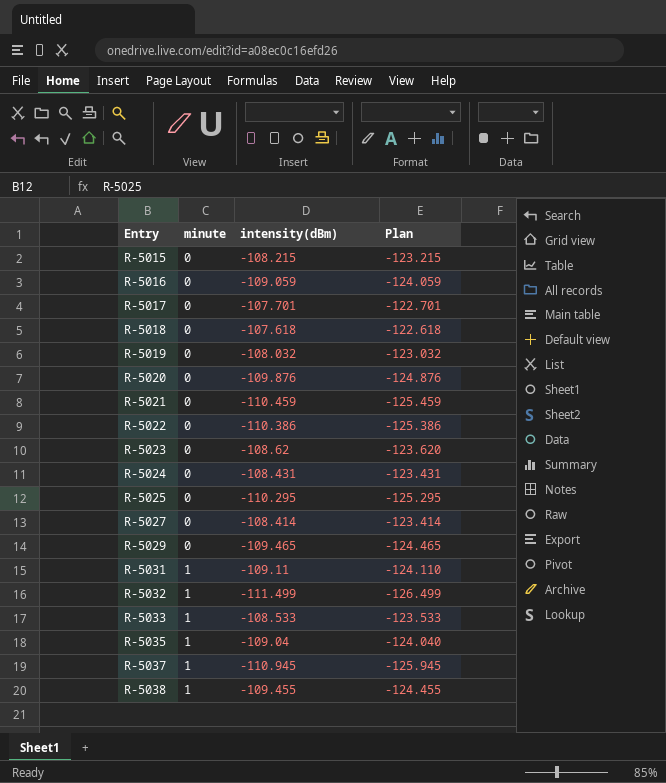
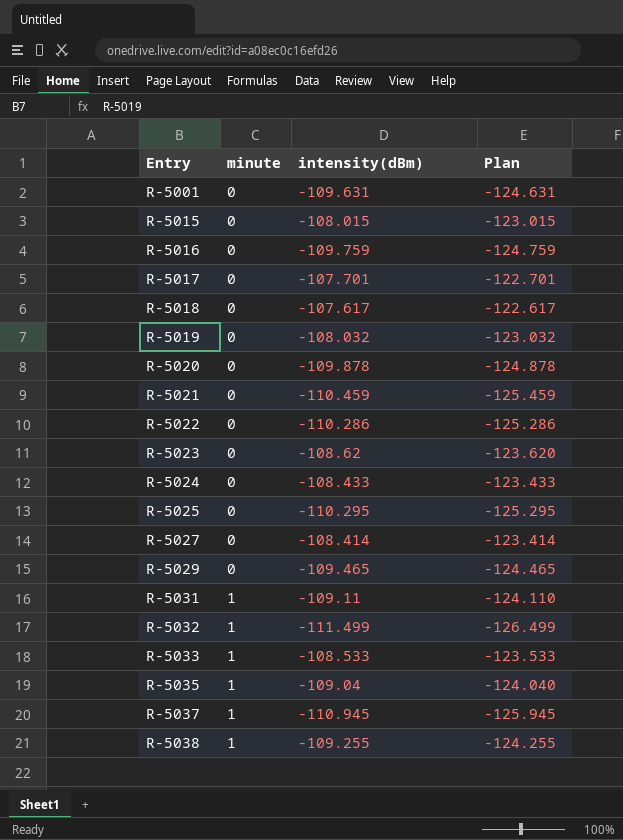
row R-5001: none -> 0 | -109.631 | -124.631
R-5015 | intensity(dBm): -108.215 -> -108.015
R-5015 | Plan: -123.215 -> -123.015
R-5016 | intensity(dBm): -109.059 -> -109.759
R-5016 | Plan: -124.059 -> -124.759
R-5018 | intensity(dBm): -107.618 -> -107.617
R-5018 | Plan: -122.618 -> -122.617
R-5020 | intensity(dBm): -109.876 -> -109.878
R-5020 | Plan: -124.876 -> -124.878
R-5022 | intensity(dBm): -110.386 -> -110.286
R-5022 | Plan: -125.386 -> -125.286
R-5024 | intensity(dBm): -108.431 -> -108.433
R-5024 | Plan: -123.431 -> -123.433
R-5038 | intensity(dBm): -109.455 -> -109.255
R-5038 | Plan: -124.455 -> -124.255

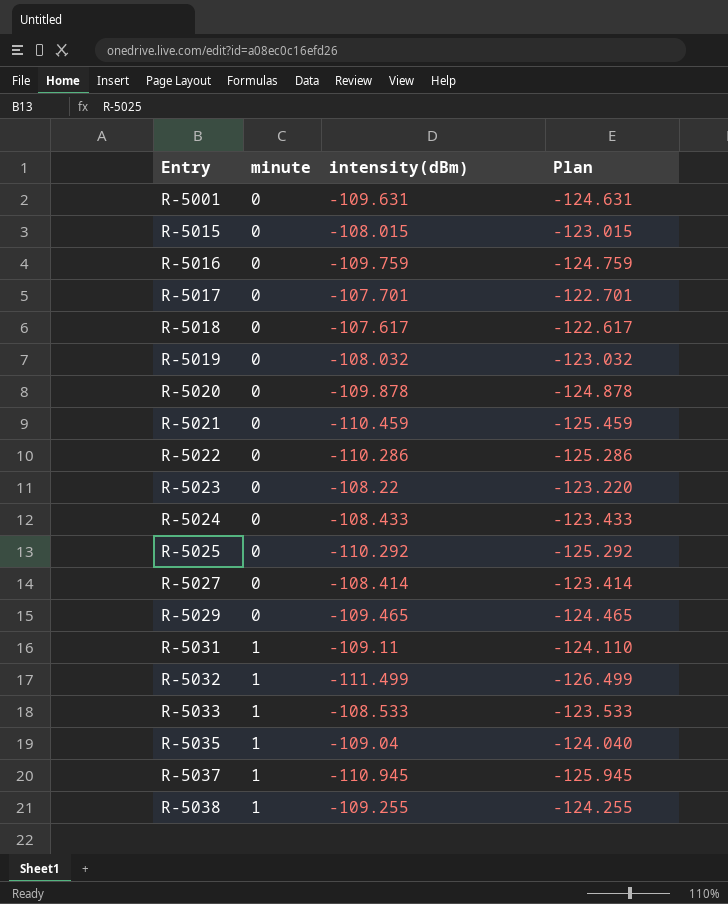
R-5023 | intensity(dBm): -108.62 -> -108.22
R-5023 | Plan: -123.620 -> -123.220
R-5025 | intensity(dBm): -110.295 -> -110.292
R-5025 | Plan: -125.295 -> -125.292

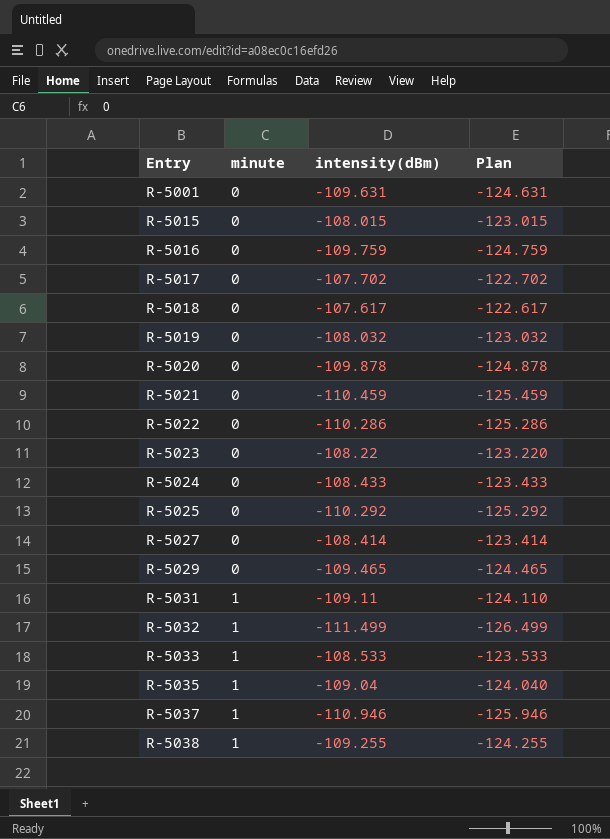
R-5017 | intensity(dBm): -107.701 -> -107.702
R-5017 | Plan: -122.701 -> -122.702
R-5037 | intensity(dBm): -110.945 -> -110.946
R-5037 | Plan: -125.945 -> -125.946

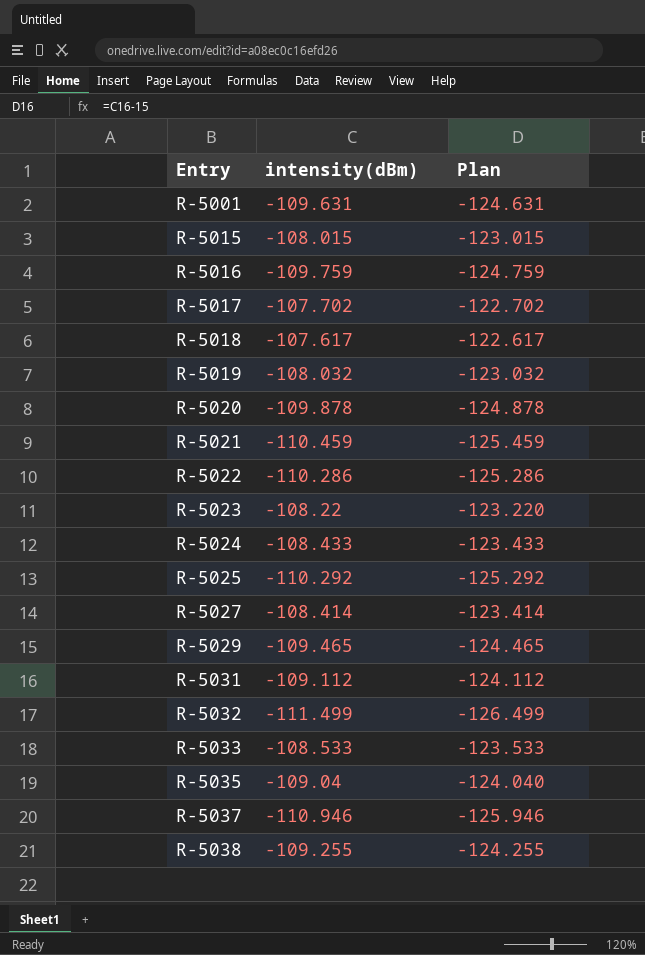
column minute | position: 2 -> none
R-5031 | intensity(dBm): -109.11 -> -109.112
R-5031 | Plan: -124.110 -> -124.112

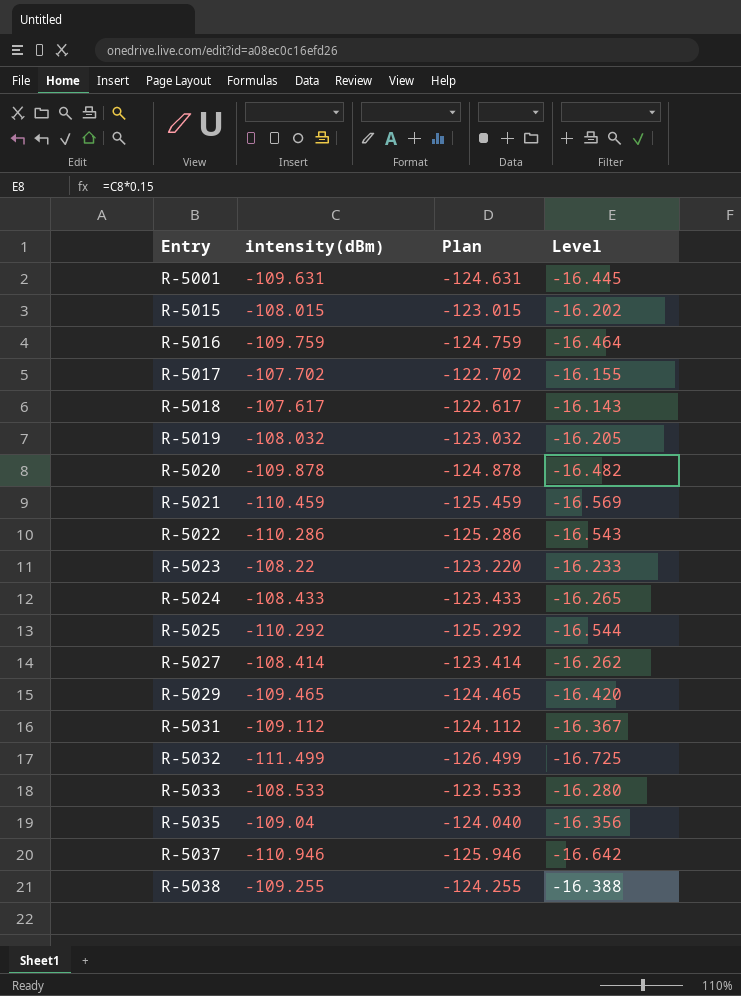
column Level | formula: none -> [intensity(dBm)] * 0.15

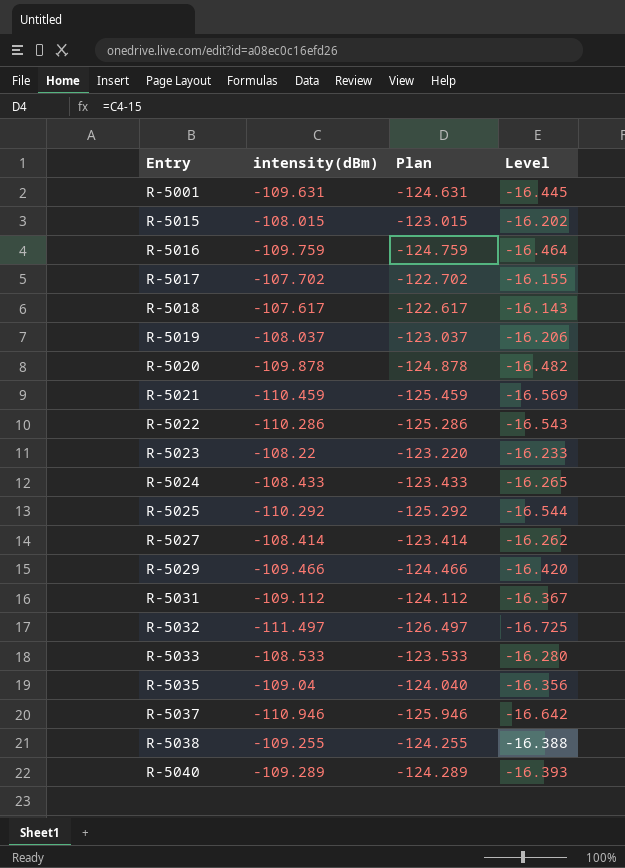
R-5019 | intensity(dBm): -108.032 -> -108.037
R-5019 | Plan: -123.032 -> -123.037
R-5019 | Level: -16.205 -> -16.206
R-5029 | intensity(dBm): -109.465 -> -109.466
R-5029 | Plan: -124.465 -> -124.466
R-5032 | intensity(dBm): -111.499 -> -111.497
R-5032 | Plan: -126.499 -> -126.497
row R-5040: none -> -109.289 | -124.289 | -16.393

